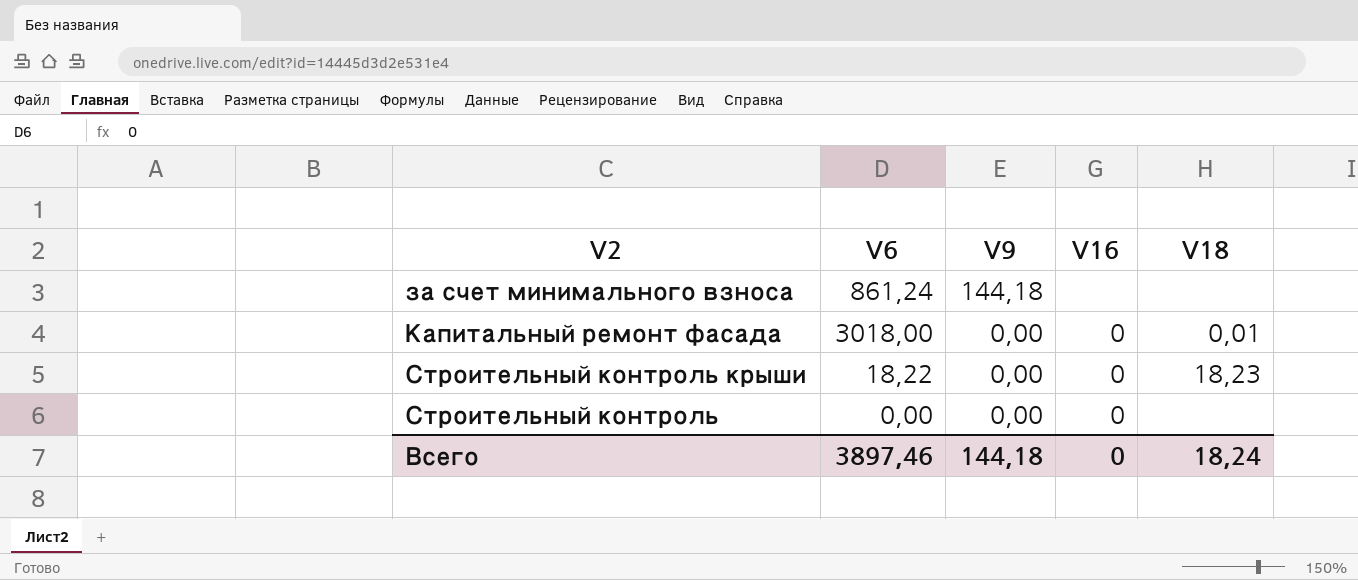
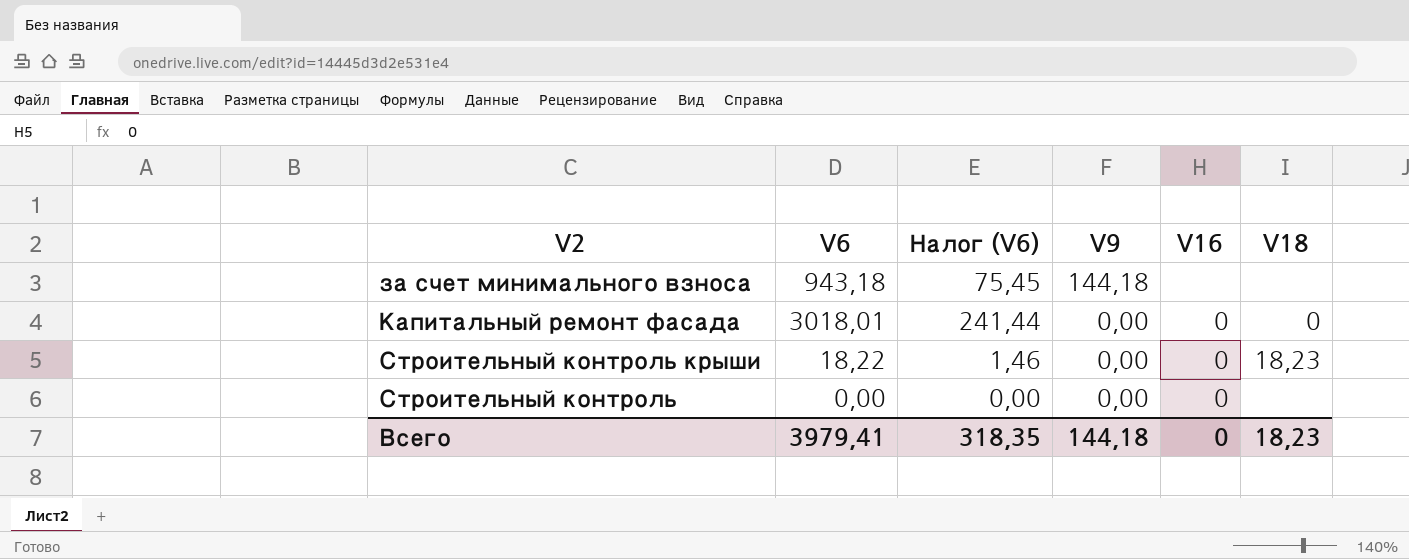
column Налог (V6) | formula: none -> [V6] * 0,08
за счет минимального взноса | V6: 861,24 -> 943,18
Капитальный ремонт фасада | V6: 3018,00 -> 3018,01
Капитальный ремонт фасада | V18: 0,01 -> 0
Всего | V6: 3897,46 -> 3979,41
Всего | V18: 18,24 -> 18,23

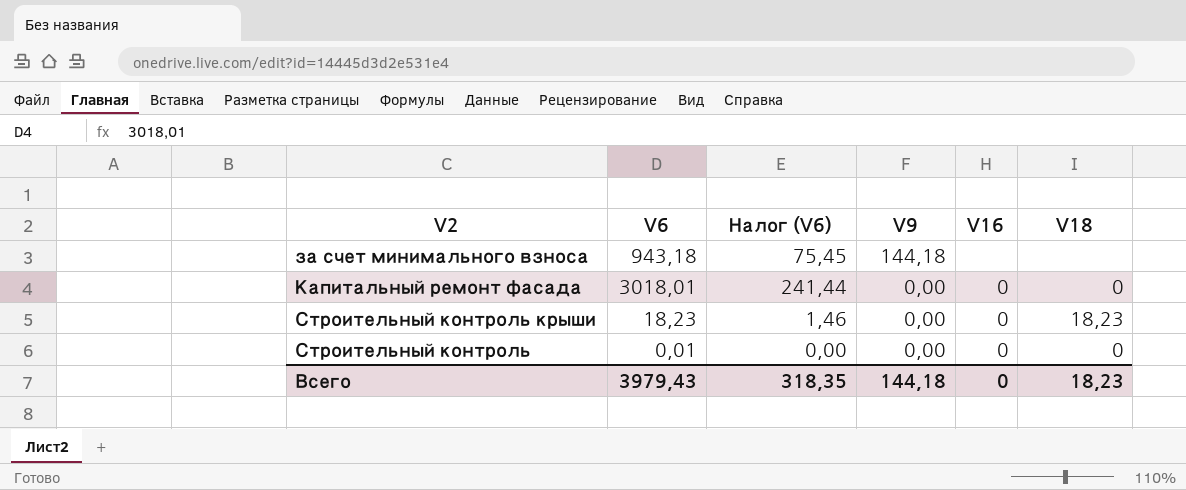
Строительный контроль крыши | V6: 18,22 -> 18,23
Строительный контроль | V6: 0,00 -> 0,01
Строительный контроль | V18: none -> 0
Всего | V6: 3979,41 -> 3979,43

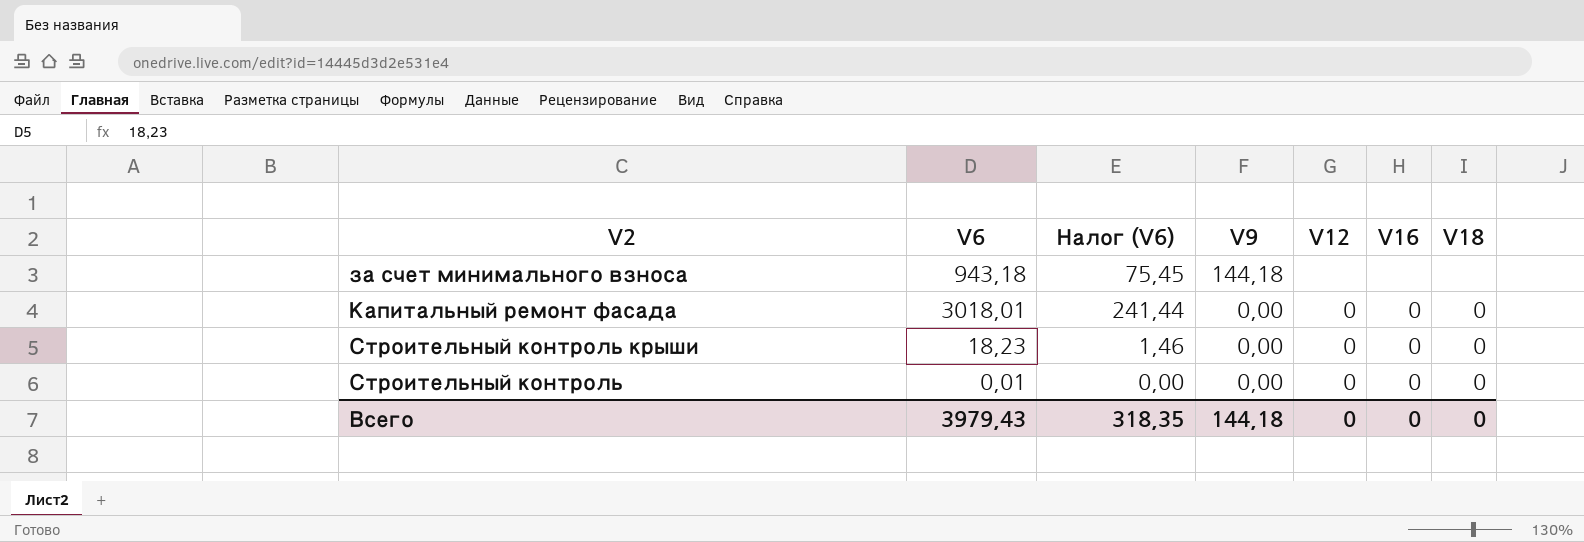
column V12 | position: none -> 5
Строительный контроль крыши | V18: 18,23 -> 0
Всего | V18: 18,23 -> 0

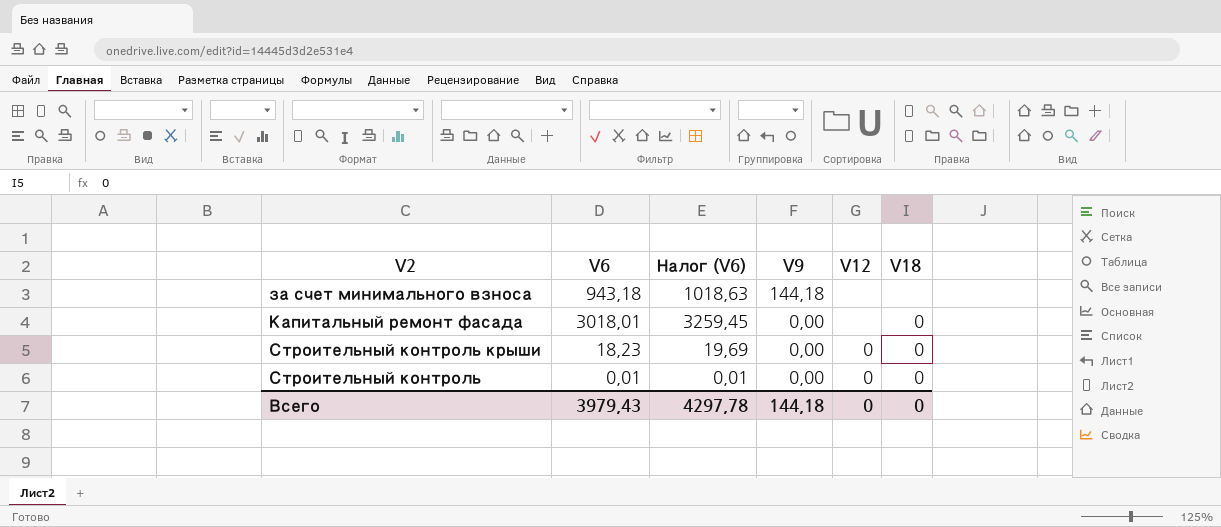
column V16 | position: 6 -> none
column Налог (V6) | formula: [V6] * 0,08 -> [V6] * 1,08
Капитальный ремонт фасада | V12: 0 -> none
Всего | Налог (V6): 318,35 -> 4297,78

